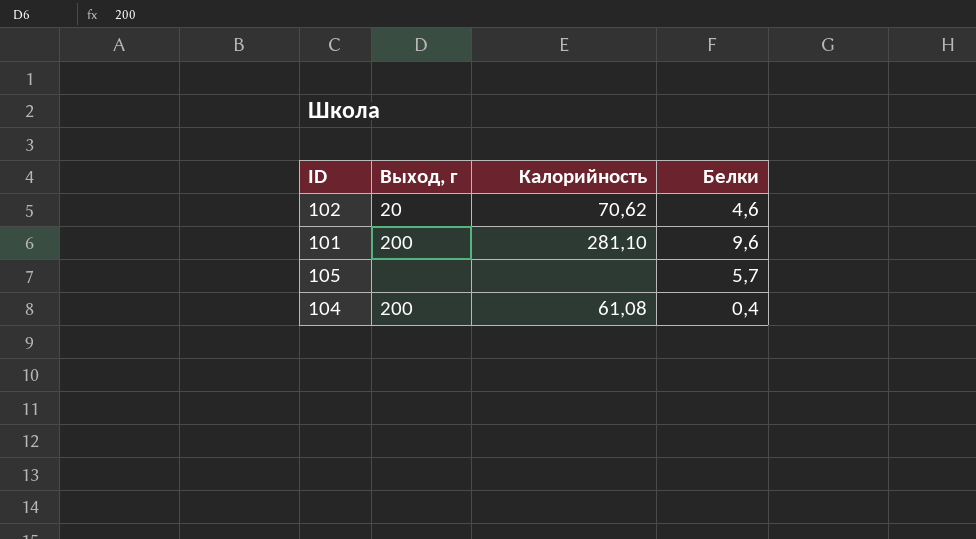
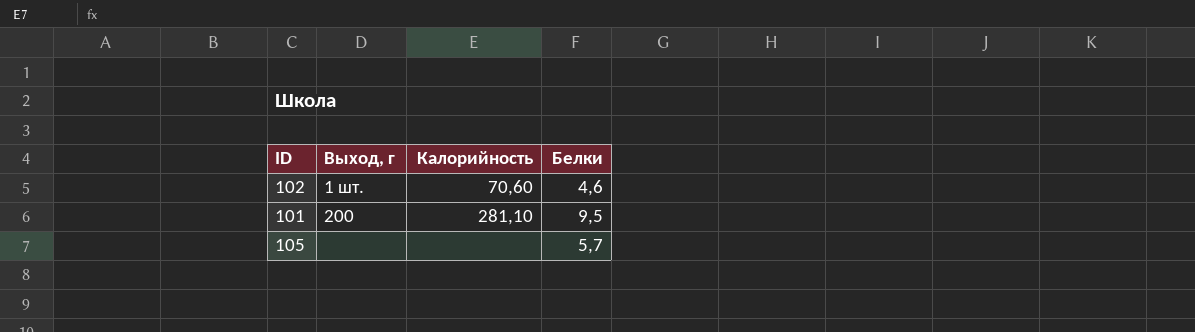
row 104: 200 | 61,08 | 0,4 -> none
102 | Выход, г: 20 -> 1 шт.
102 | Калорийность: 70,62 -> 70,60
101 | Белки: 9,6 -> 9,5

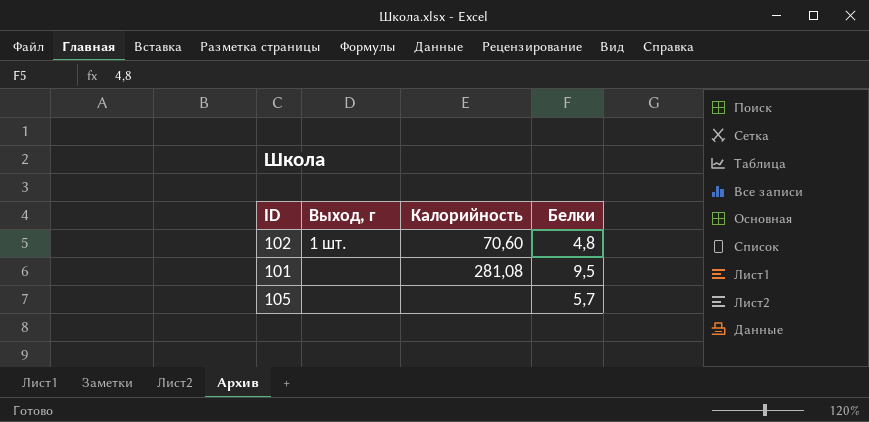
102 | Белки: 4,6 -> 4,8
101 | Выход, г: 200 -> none
101 | Калорийность: 281,10 -> 281,08

